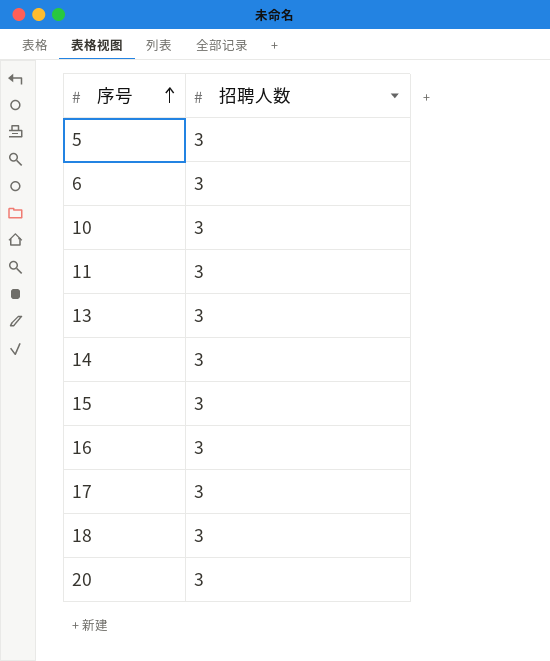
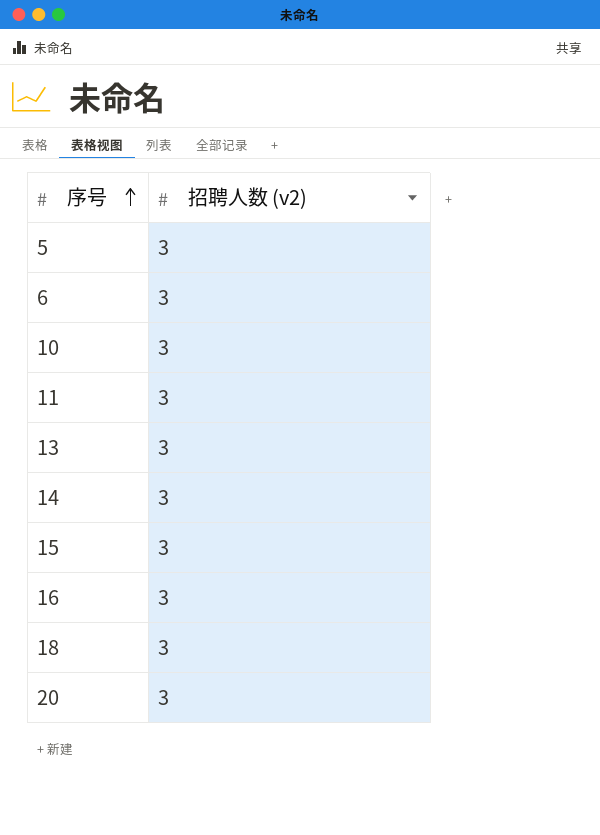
column name: 招聘人数 -> 招聘人数 (v2)
row 17: 3 -> none

